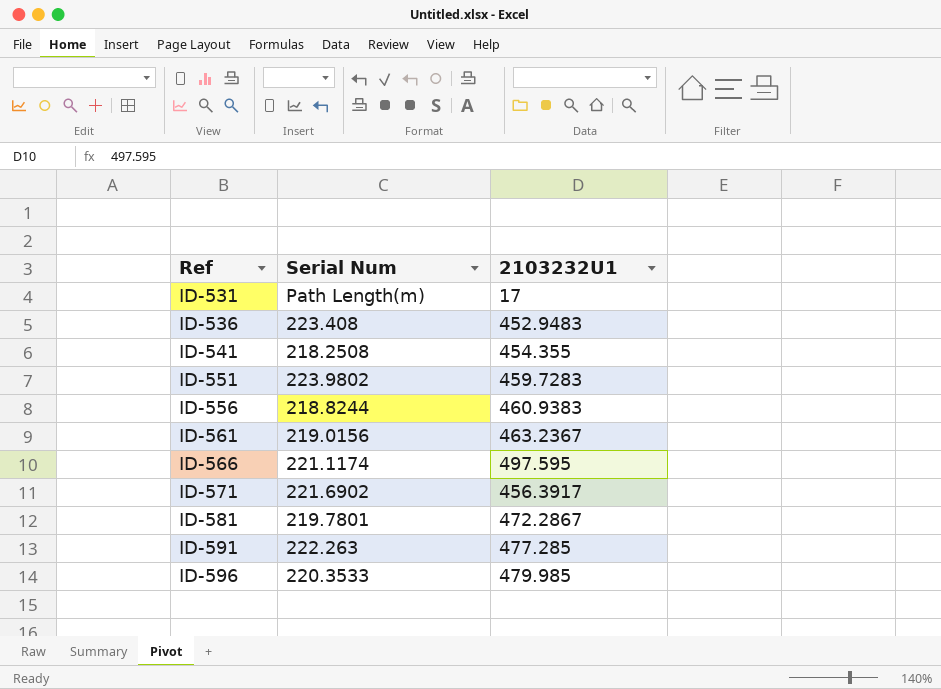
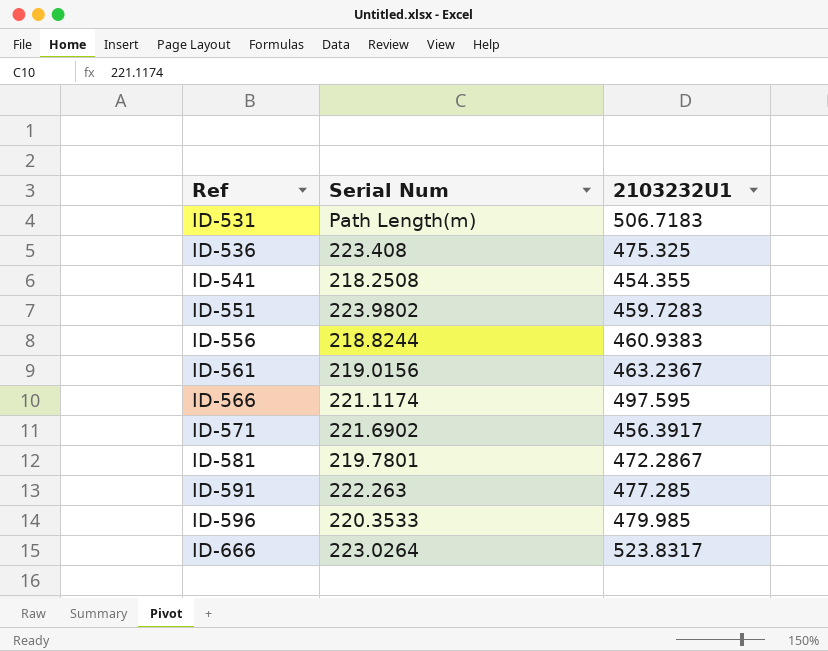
ID-531 | 2103232U1: 17 -> 506.7183
ID-536 | 2103232U1: 452.9483 -> 475.325
row ID-666: none -> 223.0264 | 523.8317

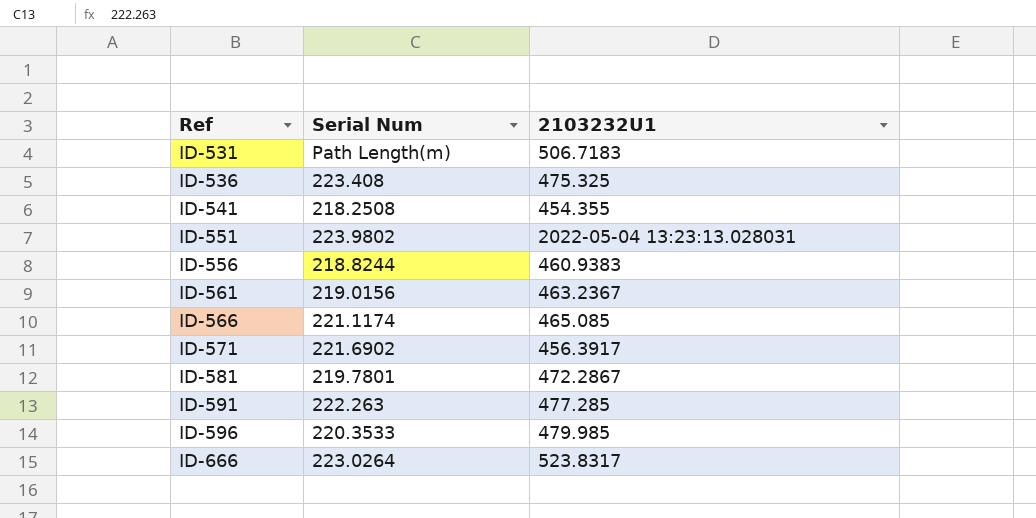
ID-551 | 2103232U1: 459.7283 -> 2022-05-04 13:23:13.028031
ID-566 | 2103232U1: 497.595 -> 465.085

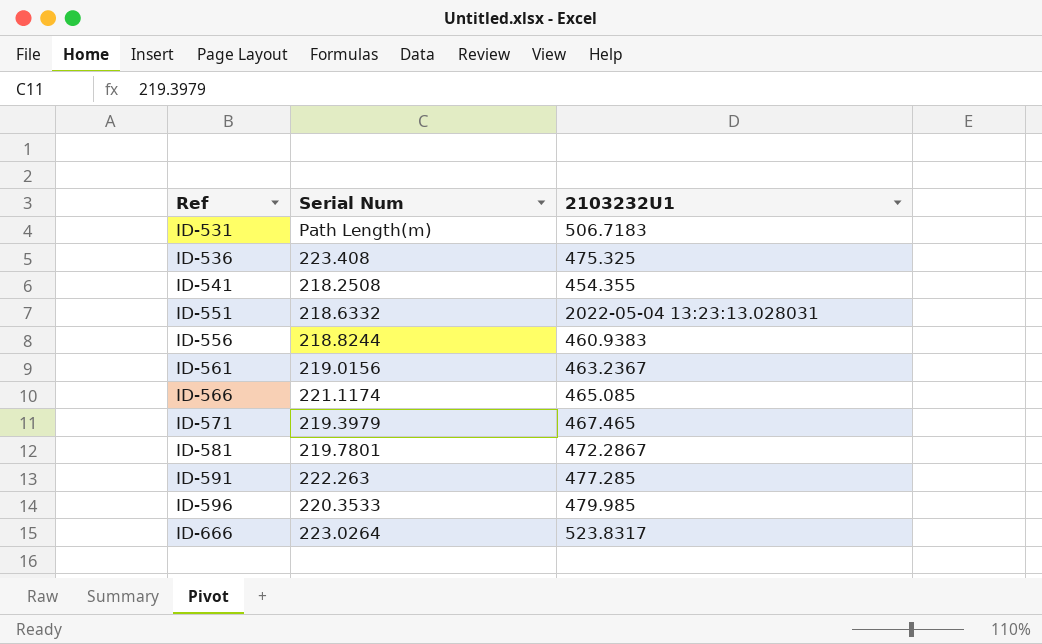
ID-551 | Serial Num: 223.9802 -> 218.6332
ID-571 | Serial Num: 221.6902 -> 219.3979
ID-571 | 2103232U1: 456.3917 -> 467.465

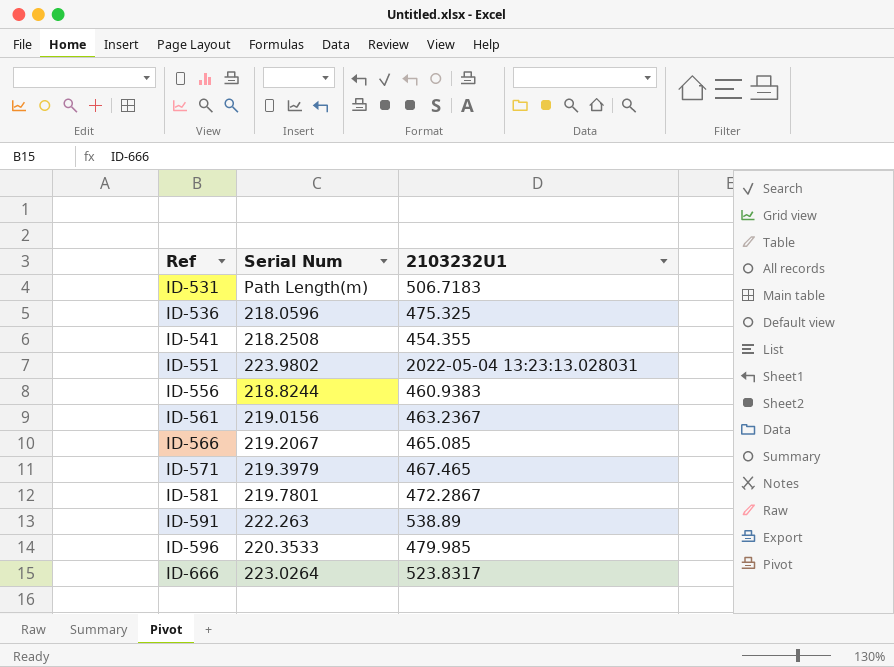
ID-536 | Serial Num: 223.408 -> 218.0596
ID-551 | Serial Num: 218.6332 -> 223.9802
ID-566 | Serial Num: 221.1174 -> 219.2067
ID-591 | 2103232U1: 477.285 -> 538.89

